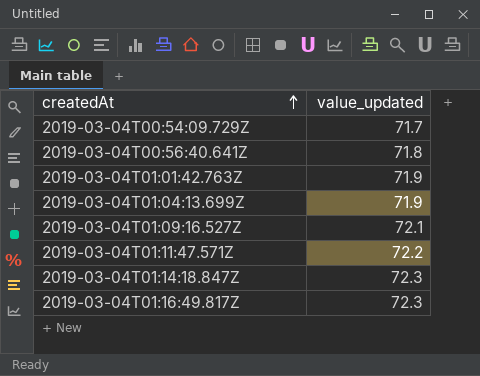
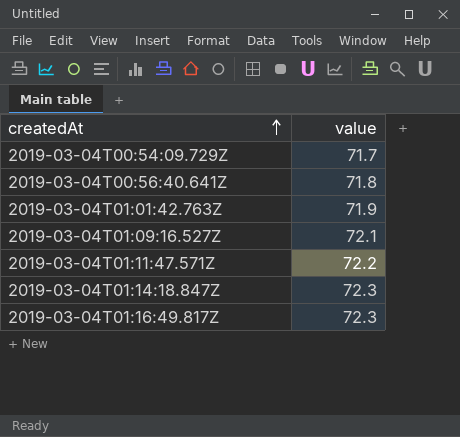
column name: value_updated -> value
row 2019-03-04T01:04:13.699Z: 71.9 -> none

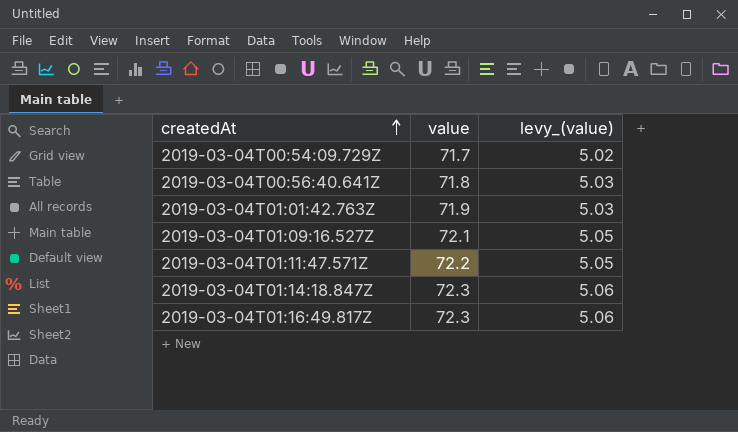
column levy_(value) | formula: none -> [value] * 0.07

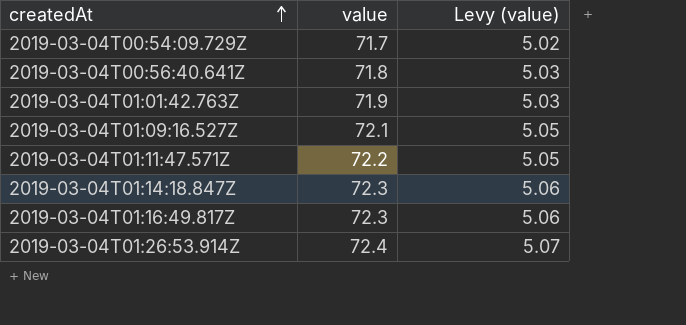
column name: levy_(value) -> Levy (value)
row 2019-03-04T01:26:53.914Z: none -> 72.4 | 5.07

